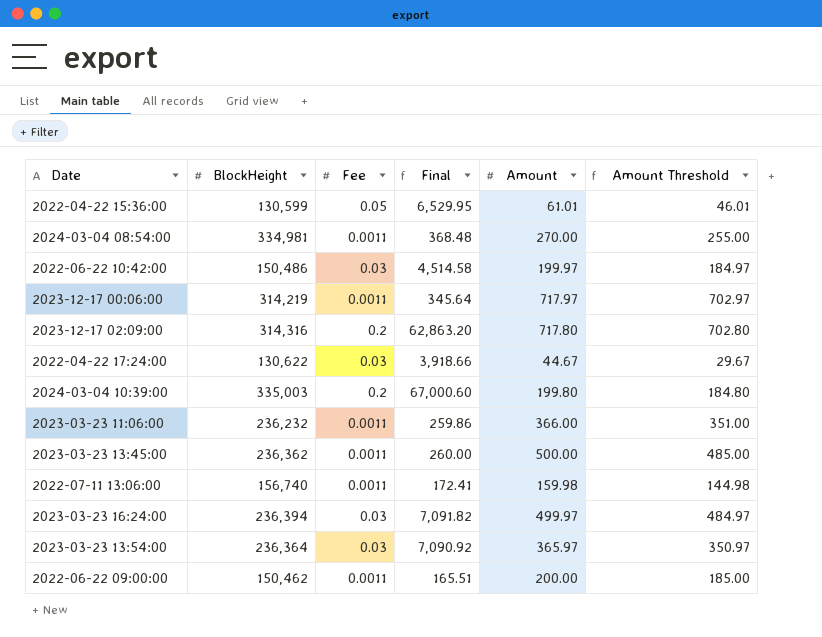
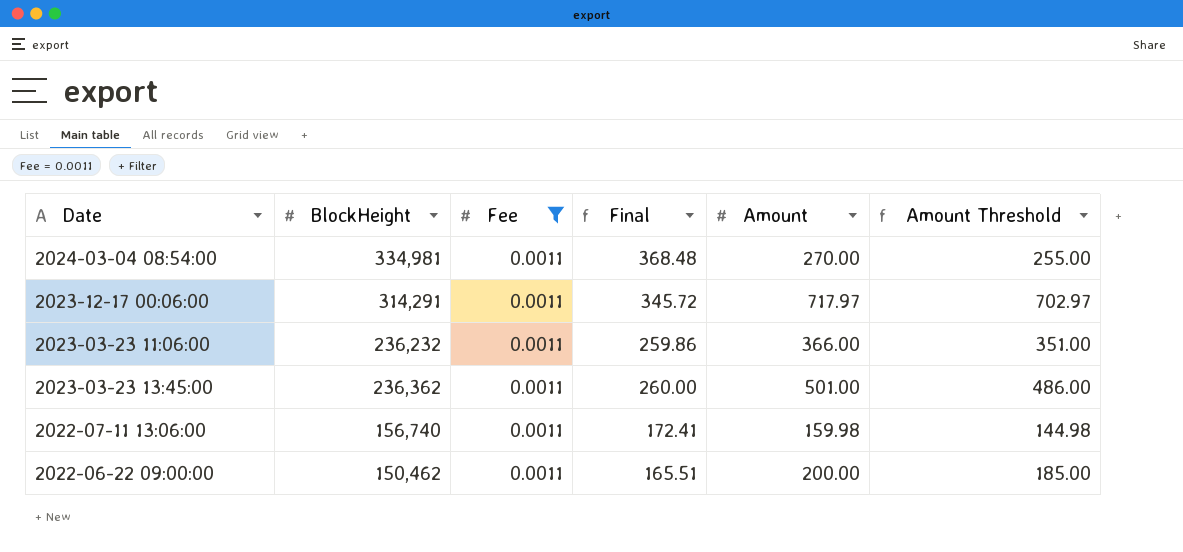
filter: none -> Fee = 0.0011
2023-12-17 00:06:00 | BlockHeight: 314,219 -> 314,291
2023-12-17 00:06:00 | Final: 345.64 -> 345.72
2023-03-23 13:45:00 | Amount: 500.00 -> 501.00
2023-03-23 13:45:00 | Amount Threshold: 485.00 -> 486.00

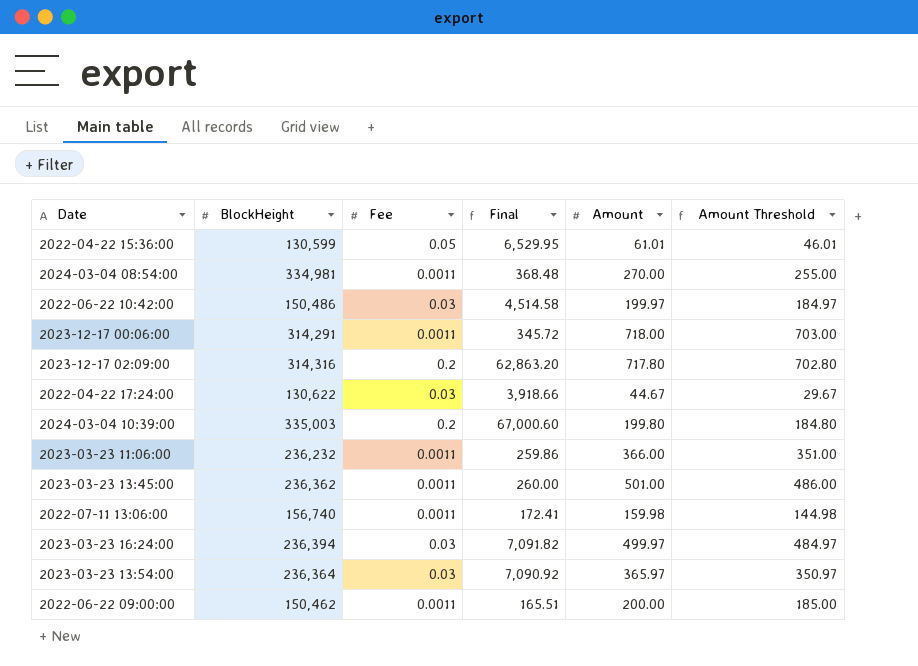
filter: Fee = 0.0011 -> none
2023-12-17 00:06:00 | Amount: 717.97 -> 718.00
2023-12-17 00:06:00 | Amount Threshold: 702.97 -> 703.00

